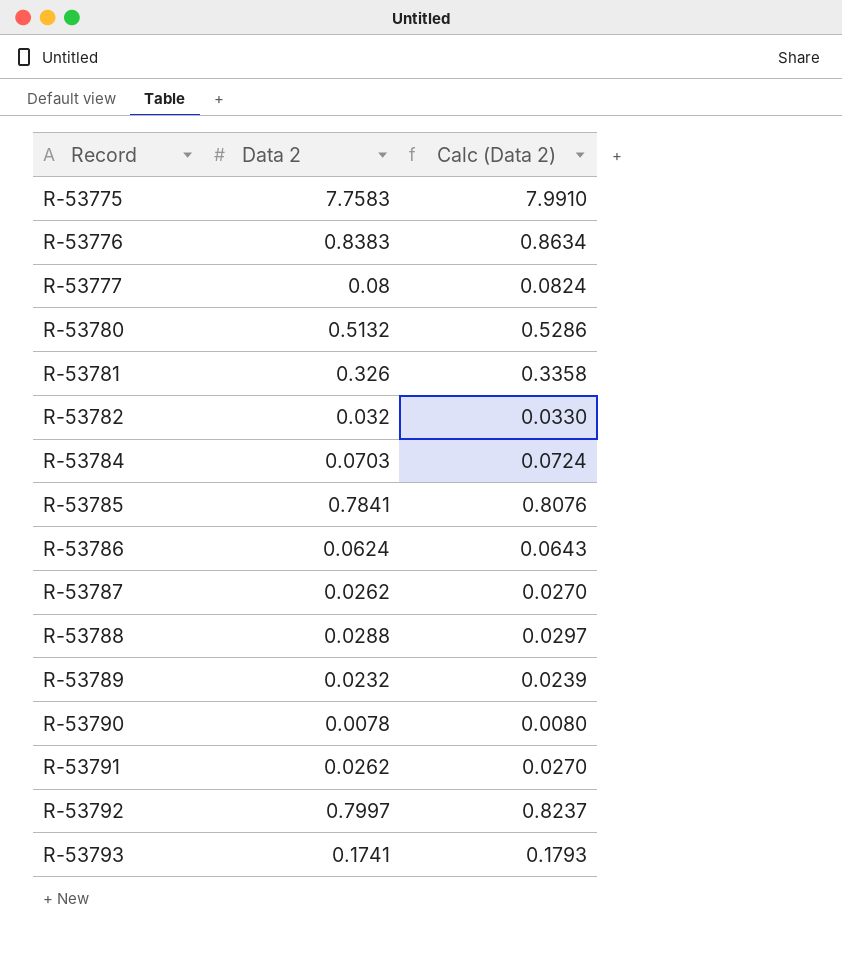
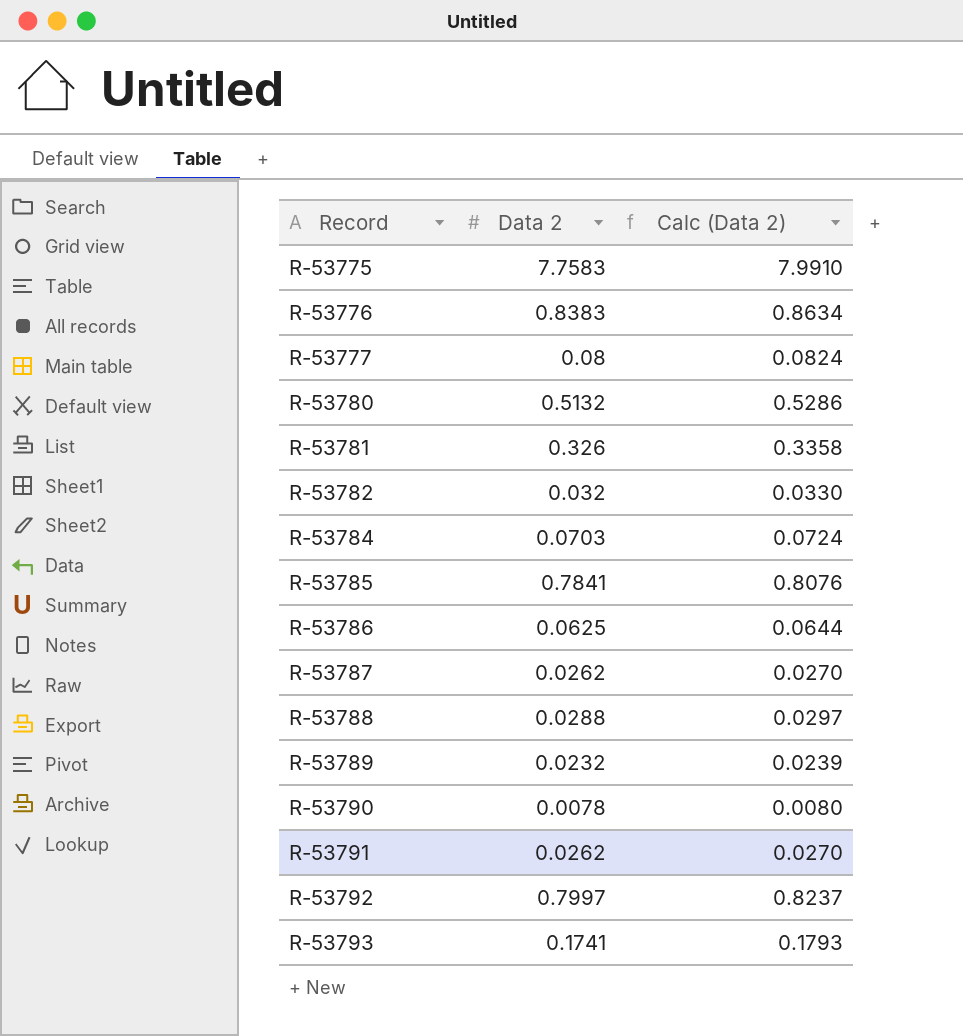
R-53786 | Data 2: 0.0624 -> 0.0625
R-53786 | Calc (Data 2): 0.0643 -> 0.0644

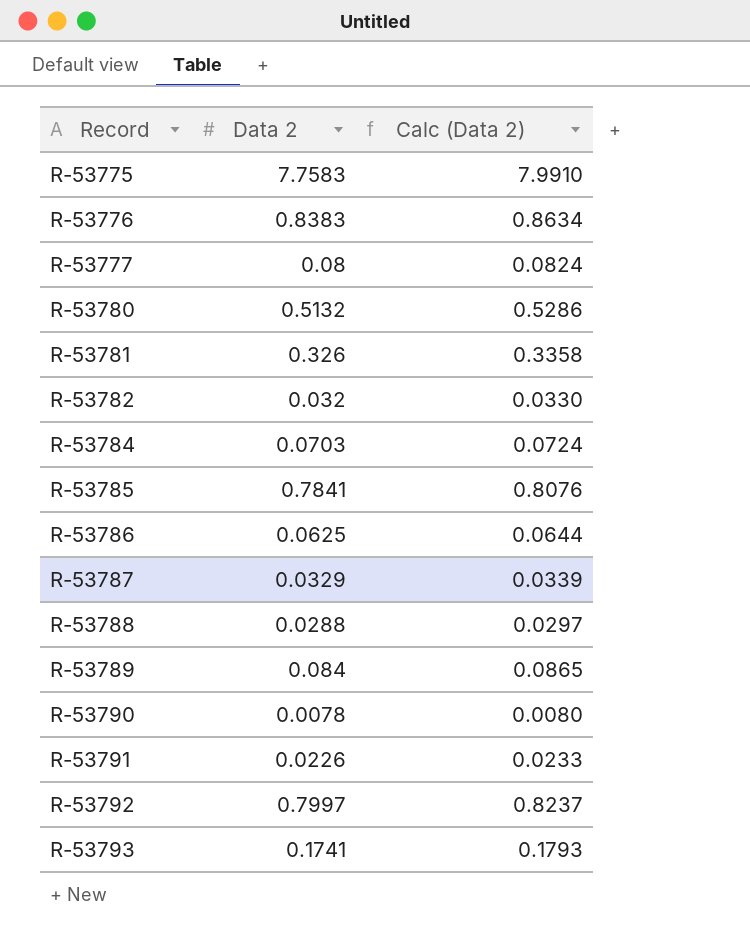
R-53787 | Data 2: 0.0262 -> 0.0329
R-53787 | Calc (Data 2): 0.0270 -> 0.0339
R-53789 | Data 2: 0.0232 -> 0.084
R-53789 | Calc (Data 2): 0.0239 -> 0.0865
R-53791 | Data 2: 0.0262 -> 0.0226
R-53791 | Calc (Data 2): 0.0270 -> 0.0233

